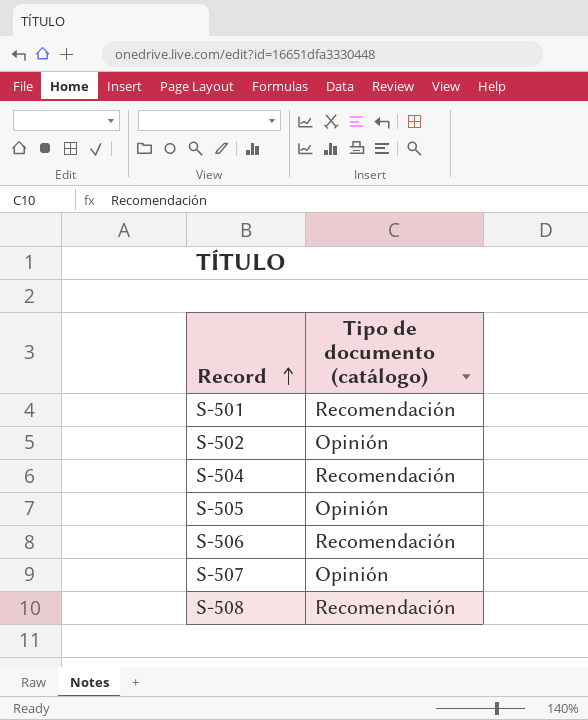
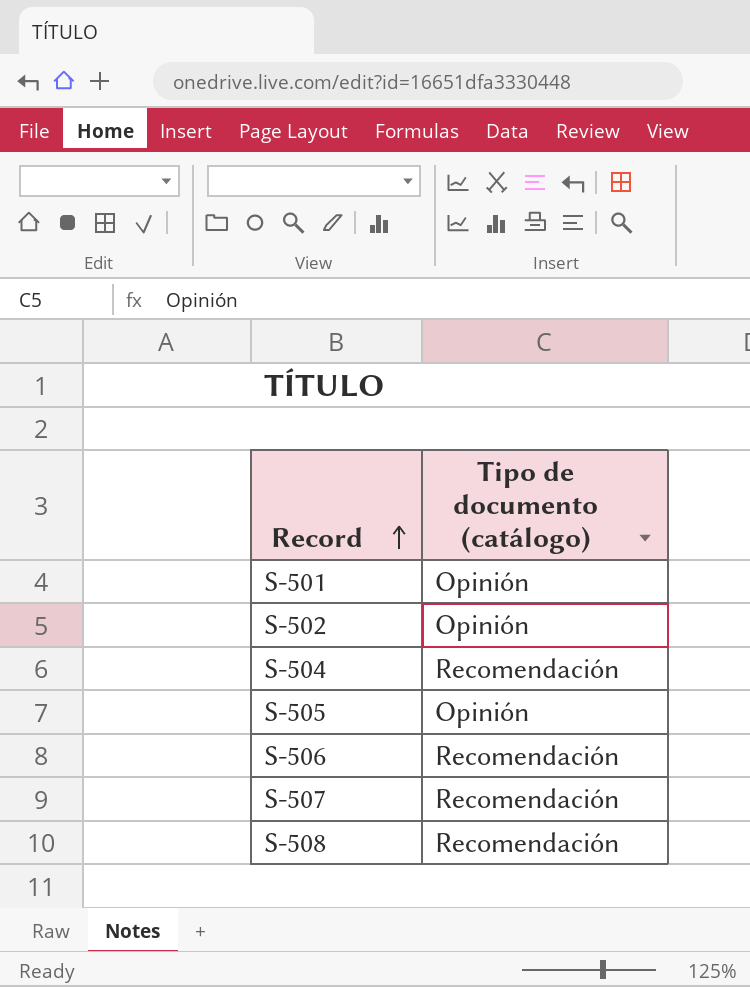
S-501 | Tipo de documento (catálogo): Recomendación -> Opinión
S-507 | Tipo de documento (catálogo): Opinión -> Recomendación

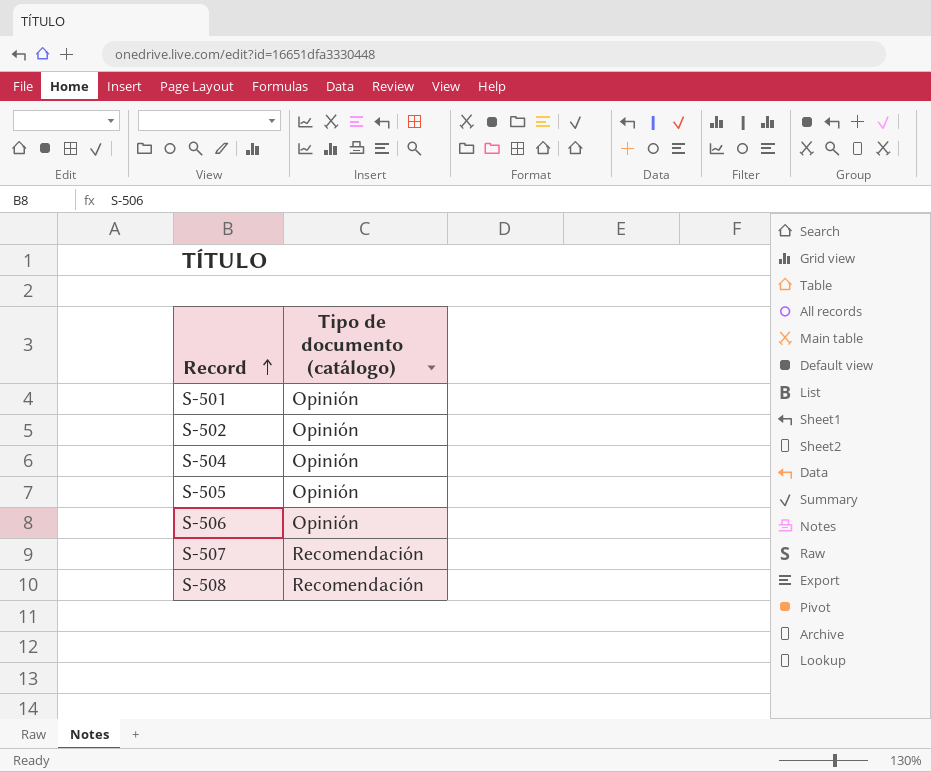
S-504 | Tipo de documento (catálogo): Recomendación -> Opinión
S-506 | Tipo de documento (catálogo): Recomendación -> Opinión

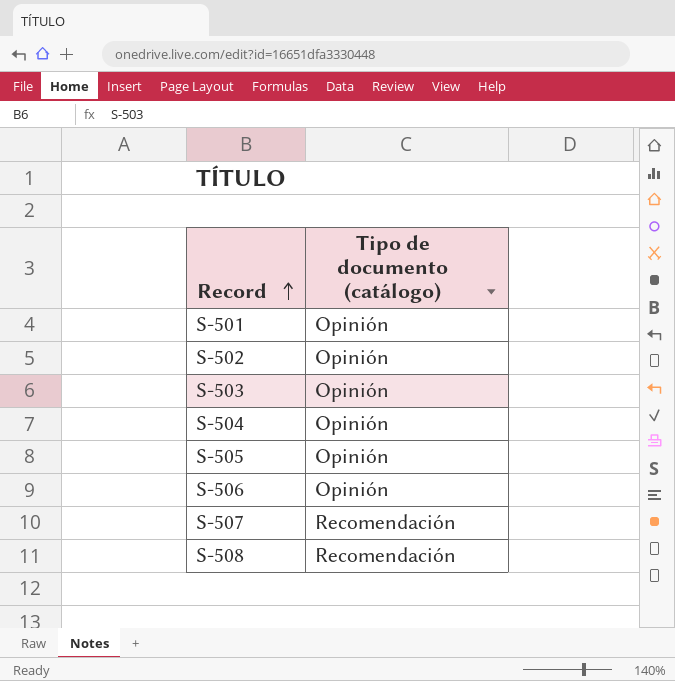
row S-503: none -> Opinión

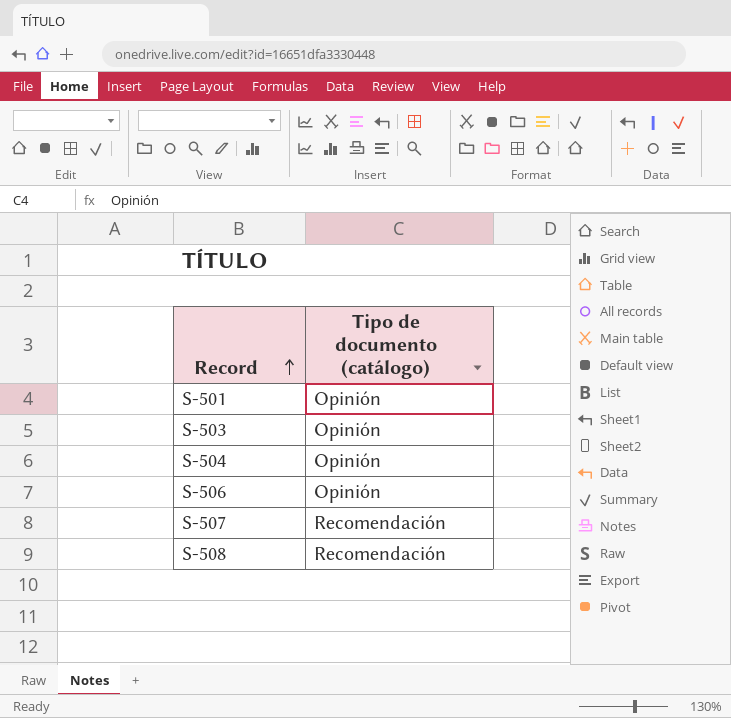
row S-502: Opinión -> none
row S-505: Opinión -> none

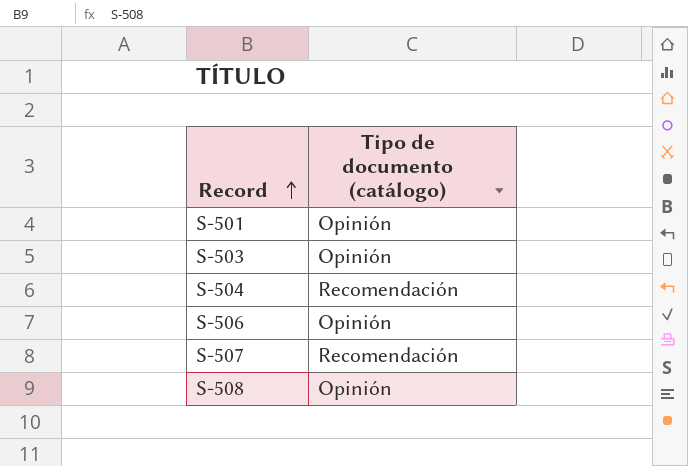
S-504 | Tipo de documento (catálogo): Opinión -> Recomendación
S-508 | Tipo de documento (catálogo): Recomendación -> Opinión

